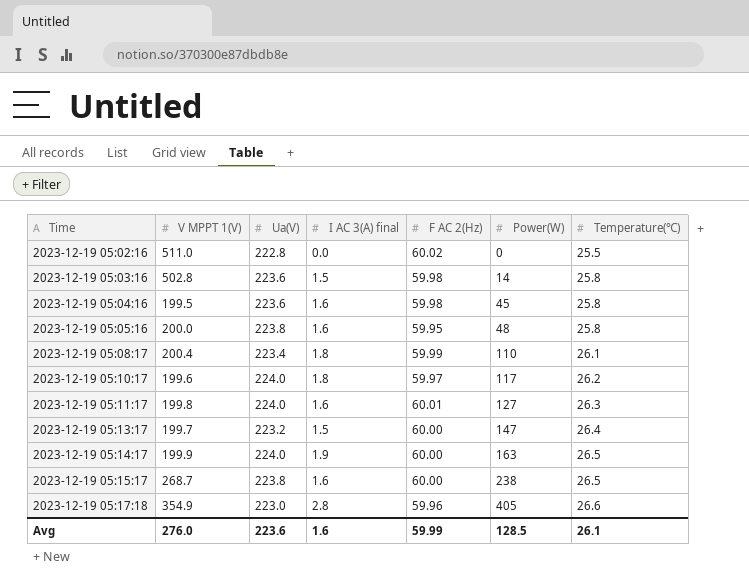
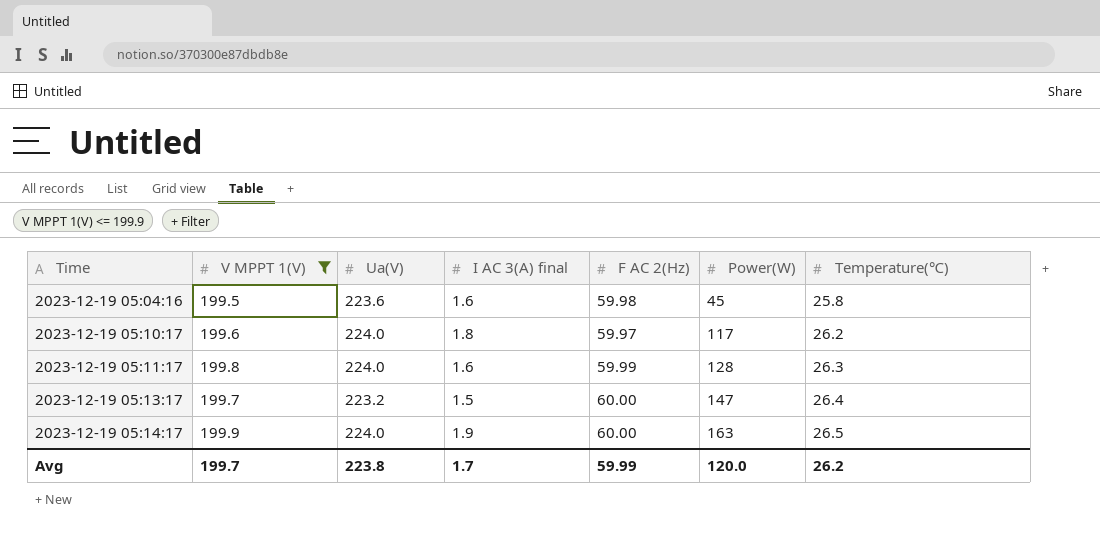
filter: none -> V MPPT 1(V) <= 199.9
2023-12-19 05:11:17 | F AC 2(Hz): 60.01 -> 59.99
2023-12-19 05:11:17 | Power(W): 127 -> 128
Avg | V MPPT 1(V): 276.0 -> 199.7
Avg | Ua(V): 223.6 -> 223.8
Avg | I AC 3(A) final: 1.6 -> 1.7
Avg | Power(W): 128.5 -> 120.0
Avg | Temperature(℃): 26.1 -> 26.2

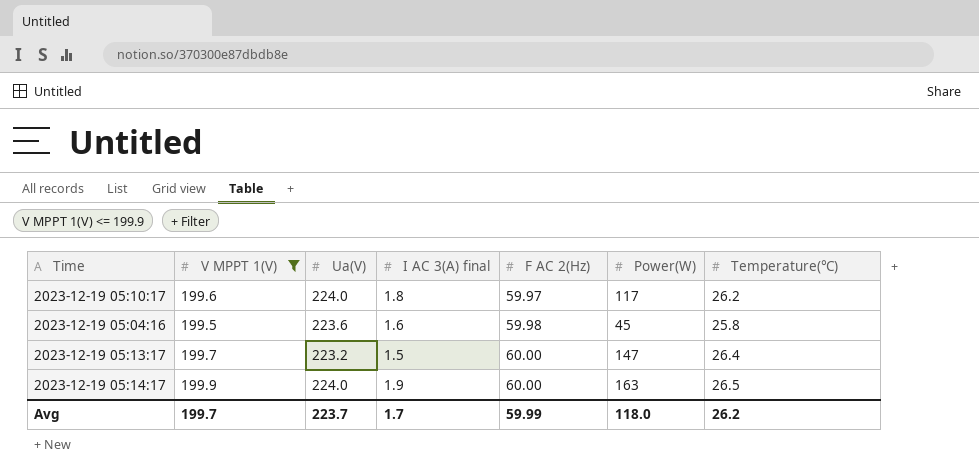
row order: Time ascending -> F AC 2(Hz) ascending
row 2023-12-19 05:11:17: 199.8 | 224.0 | 1.6 | 59.99 | 128 | 26.3 -> none
Avg | Ua(V): 223.8 -> 223.7
Avg | Power(W): 120.0 -> 118.0

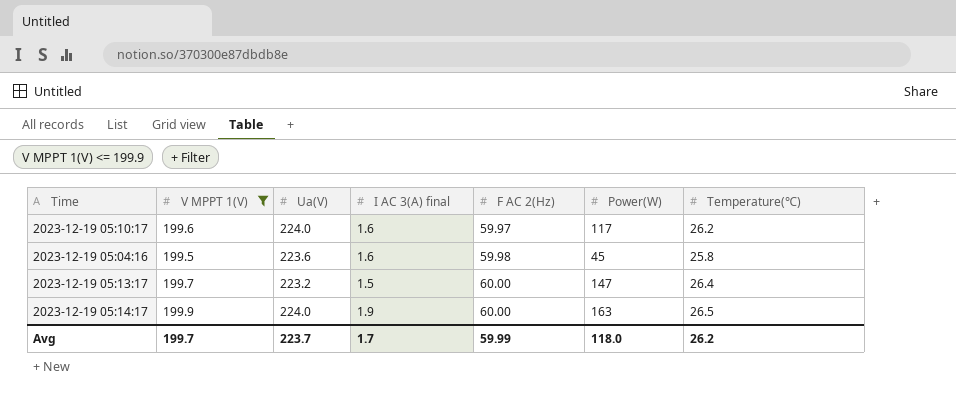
2023-12-19 05:10:17 | I AC 3(A) final: 1.8 -> 1.6

